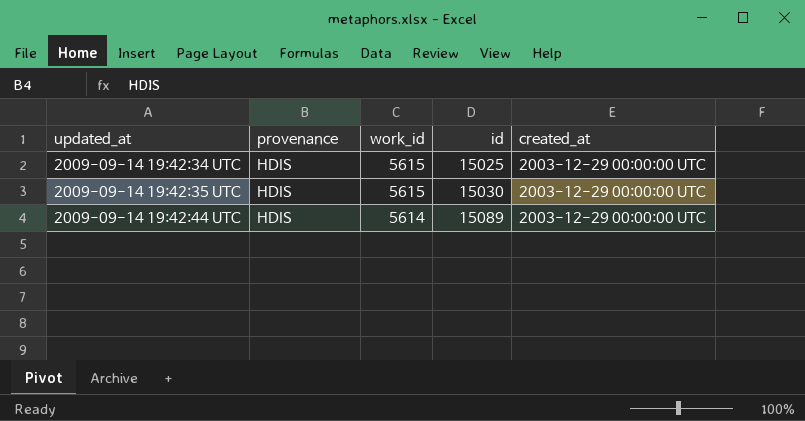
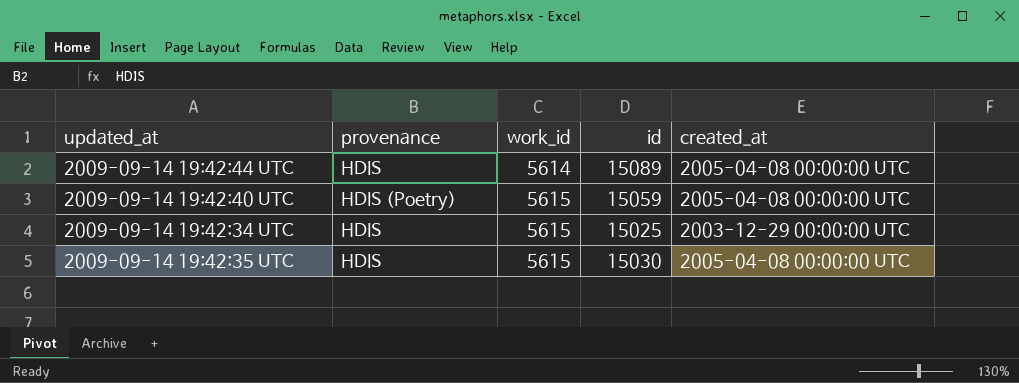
row order: updated_at ascending -> work_id ascending
2009-09-14 19:42:44 UTC | created_at: 2003-12-29 00:00:00 UTC -> 2005-04-08 00:00:00 UTC
row 2009-09-14 19:42:40 UTC: none -> HDIS (Poetry) | 5615 | 15059 | 2005-04-08 00:00:00 UTC
2009-09-14 19:42:35 UTC | created_at: 2003-12-29 00:00:00 UTC -> 2005-04-08 00:00:00 UTC

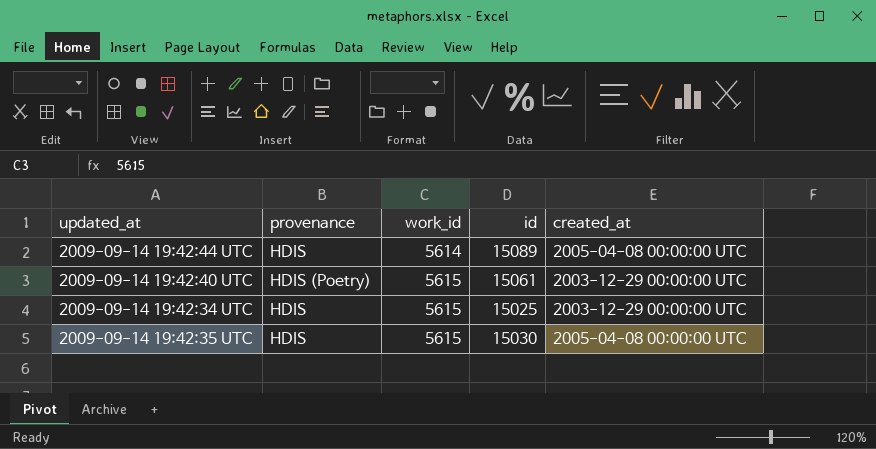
2009-09-14 19:42:40 UTC | id: 15059 -> 15061
2009-09-14 19:42:40 UTC | created_at: 2005-04-08 00:00:00 UTC -> 2003-12-29 00:00:00 UTC

